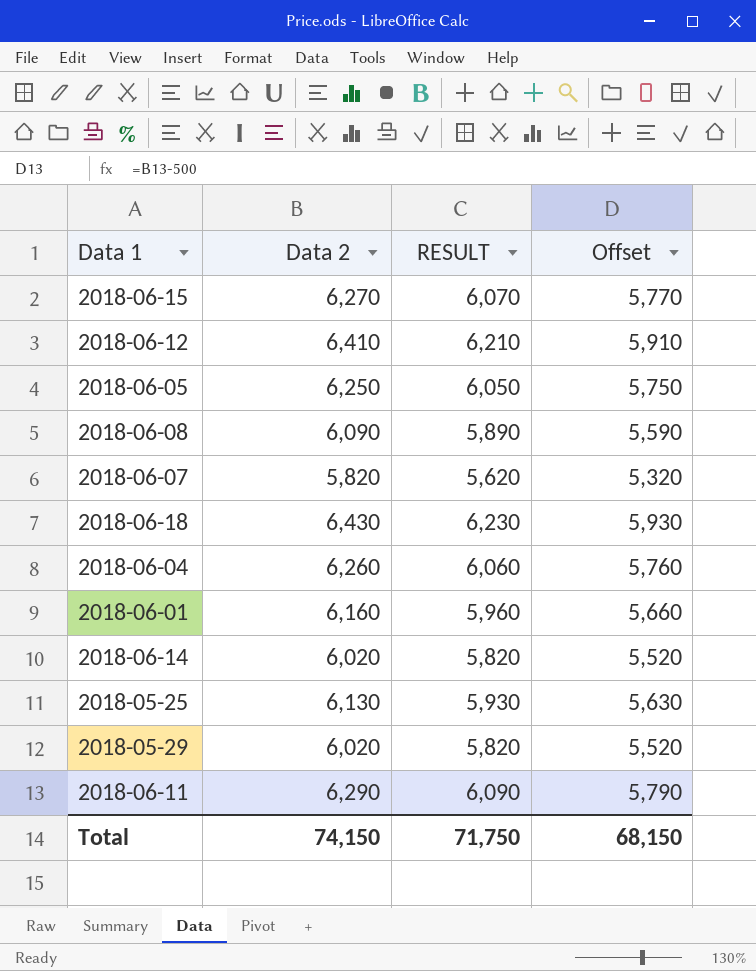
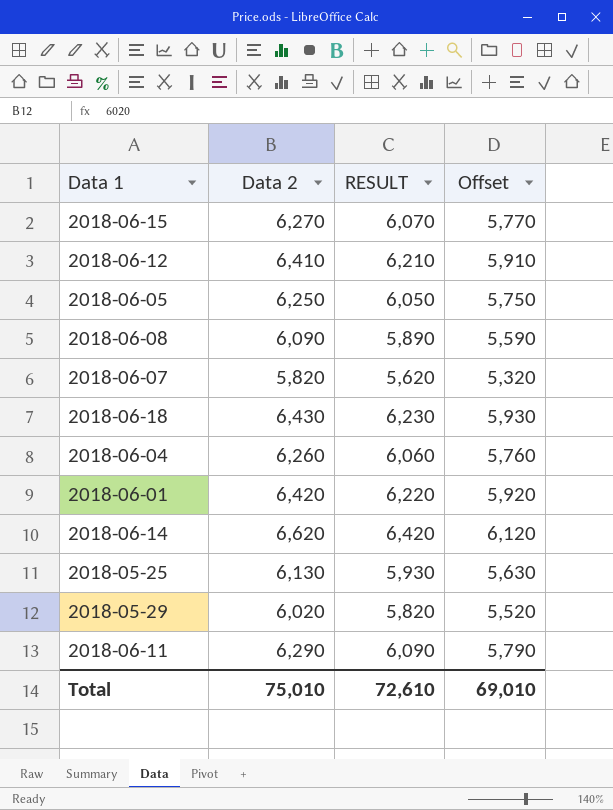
2018-06-01 | Data 2: 6,160 -> 6,420
2018-06-01 | RESULT: 5,960 -> 6,220
2018-06-01 | Offset: 5,660 -> 5,920
2018-06-14 | Data 2: 6,020 -> 6,620
2018-06-14 | RESULT: 5,820 -> 6,420
2018-06-14 | Offset: 5,520 -> 6,120
Total | Data 2: 74,150 -> 75,010
Total | RESULT: 71,750 -> 72,610
Total | Offset: 68,150 -> 69,010

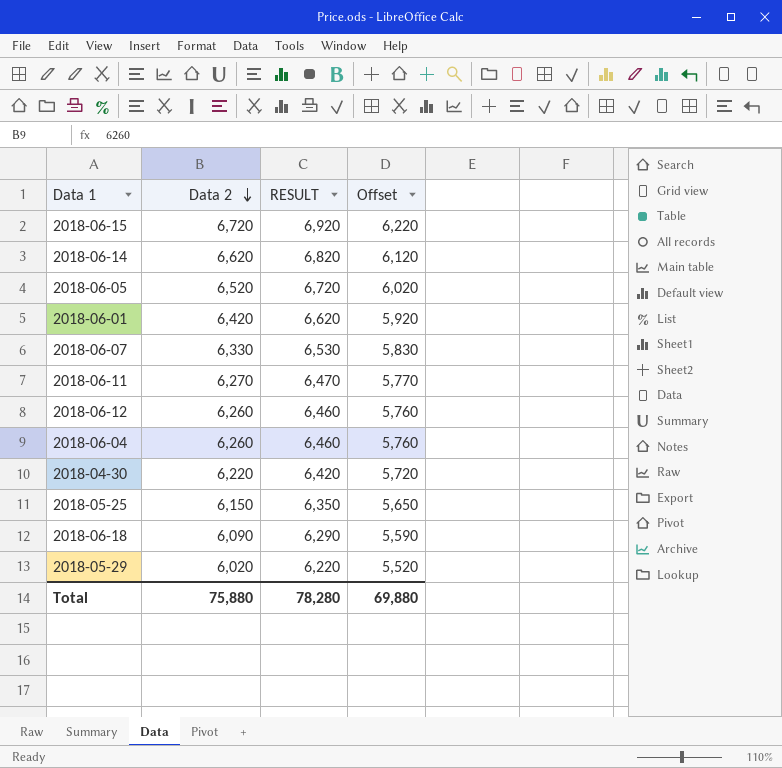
row order: none -> Data 2 descending
column RESULT | formula: [Data 2] - 200 -> [Data 2] + 200
row 2018-06-08: 6,090 | 5,890 | 5,590 -> none
2018-06-15 | Data 2: 6,270 -> 6,720
2018-06-15 | Offset: 5,770 -> 6,220
2018-06-05 | Data 2: 6,250 -> 6,520
2018-06-05 | Offset: 5,750 -> 6,020
2018-06-07 | Data 2: 5,820 -> 6,330
2018-06-07 | Offset: 5,320 -> 5,830
2018-06-11 | Data 2: 6,290 -> 6,270
2018-06-11 | Offset: 5,790 -> 5,770
2018-06-12 | Data 2: 6,410 -> 6,260
2018-06-12 | Offset: 5,910 -> 5,760
row 2018-04-30: none -> 6,220 | 6,420 | 5,720
2018-05-25 | Data 2: 6,130 -> 6,150
2018-05-25 | Offset: 5,630 -> 5,650
2018-06-18 | Data 2: 6,430 -> 6,090
2018-06-18 | Offset: 5,930 -> 5,590
Total | Data 2: 75,010 -> 75,880
Total | RESULT: 72,610 -> 78,280
Total | Offset: 69,010 -> 69,880

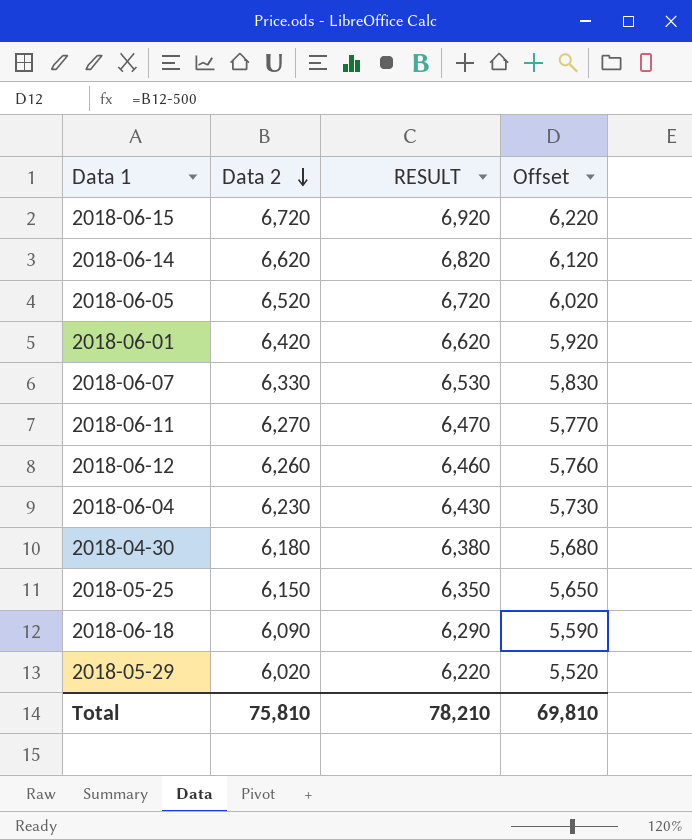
2018-06-04 | Data 2: 6,260 -> 6,230
2018-06-04 | RESULT: 6,460 -> 6,430
2018-06-04 | Offset: 5,760 -> 5,730
2018-04-30 | Data 2: 6,220 -> 6,180
2018-04-30 | RESULT: 6,420 -> 6,380
2018-04-30 | Offset: 5,720 -> 5,680
Total | Data 2: 75,880 -> 75,810
Total | RESULT: 78,280 -> 78,210
Total | Offset: 69,880 -> 69,810

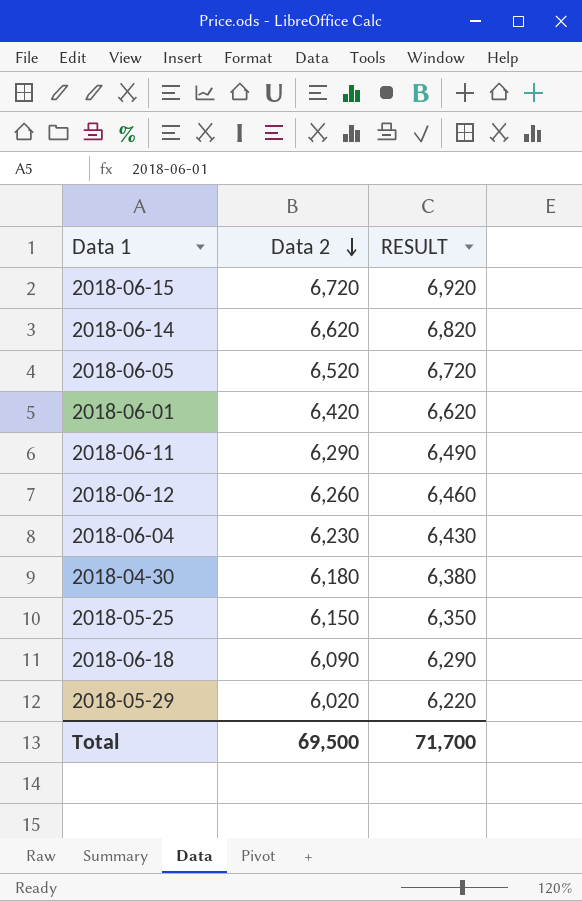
column Offset | formula: [Data 2] - 500 -> none
row 2018-06-07: 6,330 | 6,530 | 5,830 -> none
2018-06-11 | Data 2: 6,270 -> 6,290
2018-06-11 | RESULT: 6,470 -> 6,490
Total | Data 2: 75,810 -> 69,500
Total | RESULT: 78,210 -> 71,700

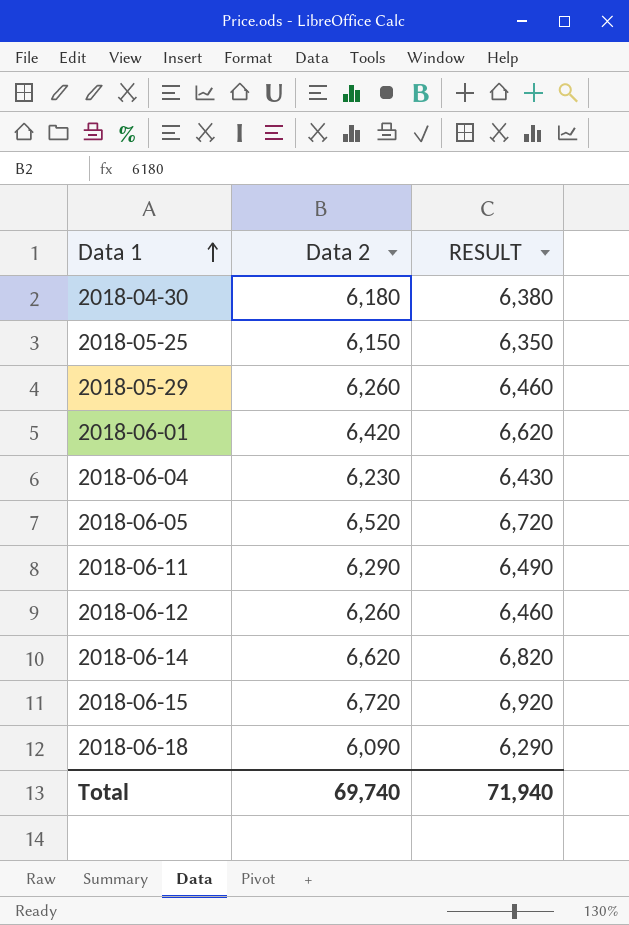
row order: Data 2 descending -> Data 1 ascending
2018-05-29 | Data 2: 6,020 -> 6,260
2018-05-29 | RESULT: 6,220 -> 6,460
Total | Data 2: 69,500 -> 69,740
Total | RESULT: 71,700 -> 71,940

